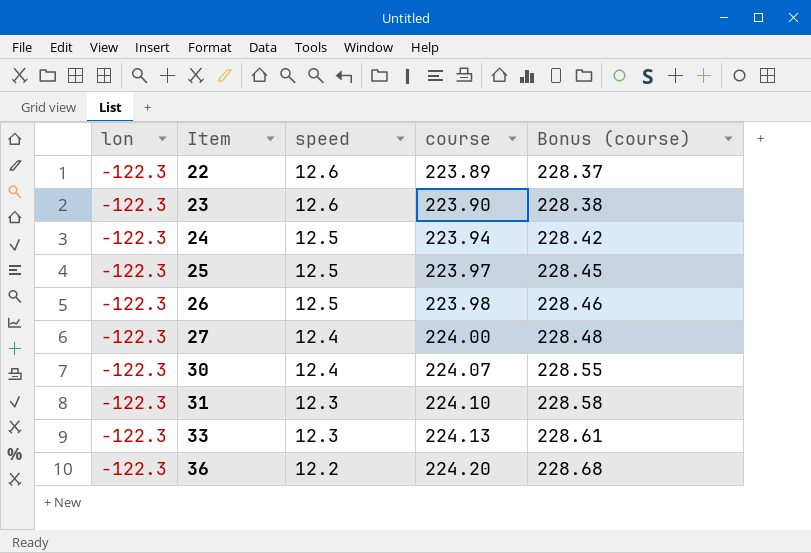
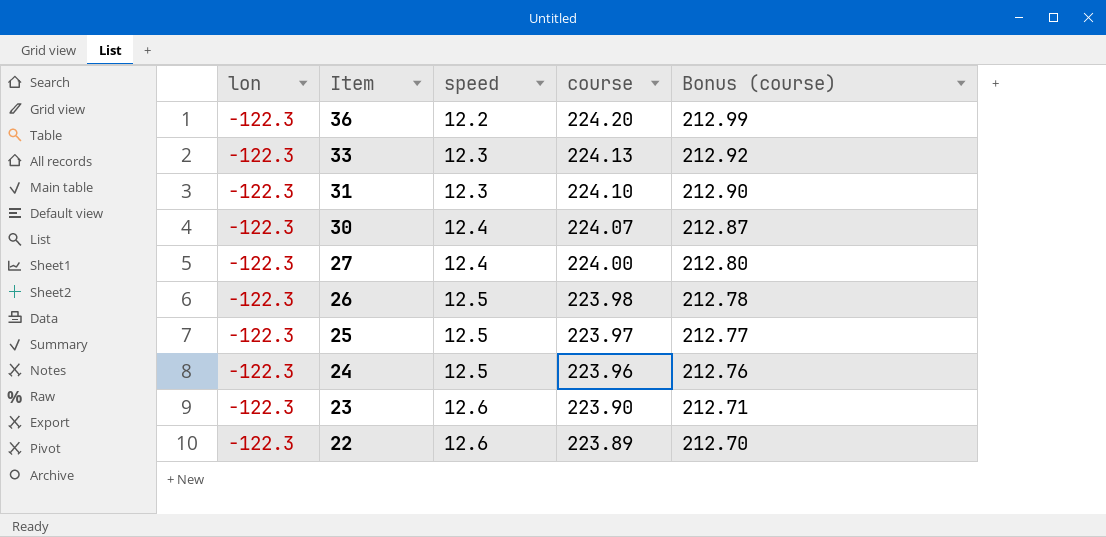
row order: Item ascending -> Item descending
column Bonus (course) | formula: [course] * 1.02 -> [course] * 0.95
24 | course: 223.94 -> 223.96

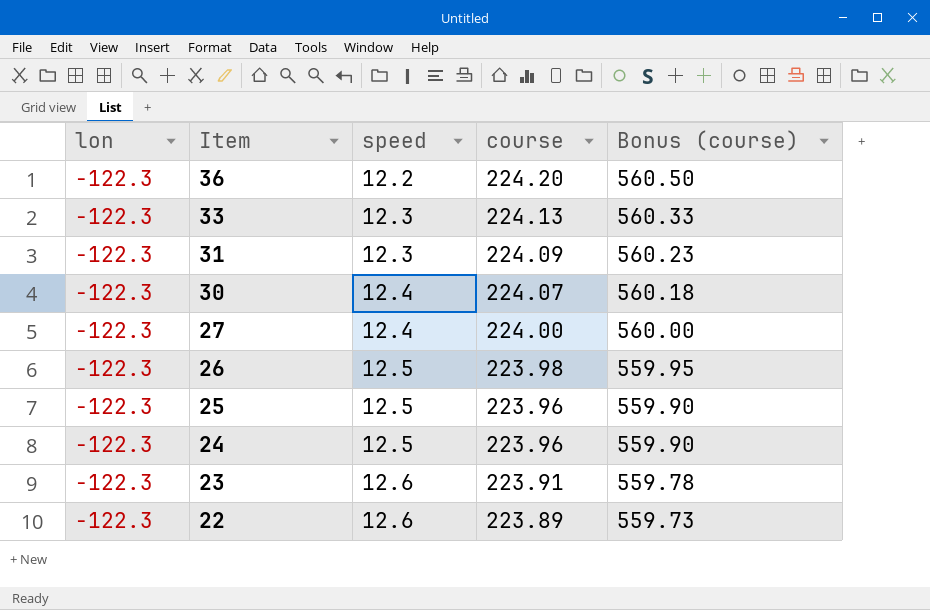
column Bonus (course) | formula: [course] * 0.95 -> [course] * 2.5
31 | course: 224.10 -> 224.09
25 | course: 223.97 -> 223.96
23 | course: 223.90 -> 223.91

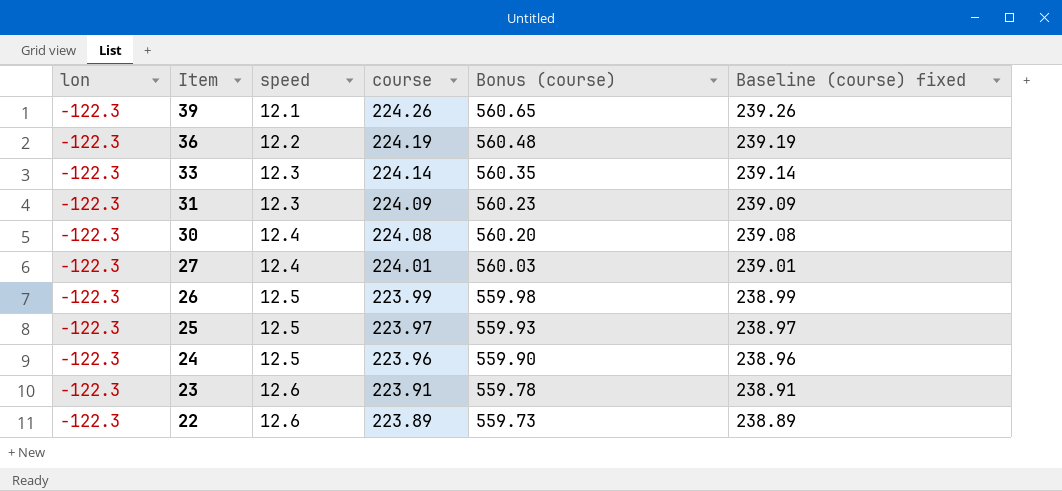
column Baseline (course) fixed | formula: none -> [course] + 15
row 39: none -> -122.3 | 12.1 | 224.26 | 560.65 | 239.26
36 | course: 224.20 -> 224.19
36 | Bonus (course): 560.50 -> 560.48
33 | course: 224.13 -> 224.14
33 | Bonus (course): 560.33 -> 560.35
30 | course: 224.07 -> 224.08
30 | Bonus (course): 560.18 -> 560.20
27 | course: 224.00 -> 224.01
27 | Bonus (course): 560.00 -> 560.03
26 | course: 223.98 -> 223.99
26 | Bonus (course): 559.95 -> 559.98
25 | course: 223.96 -> 223.97
25 | Bonus (course): 559.90 -> 559.93

